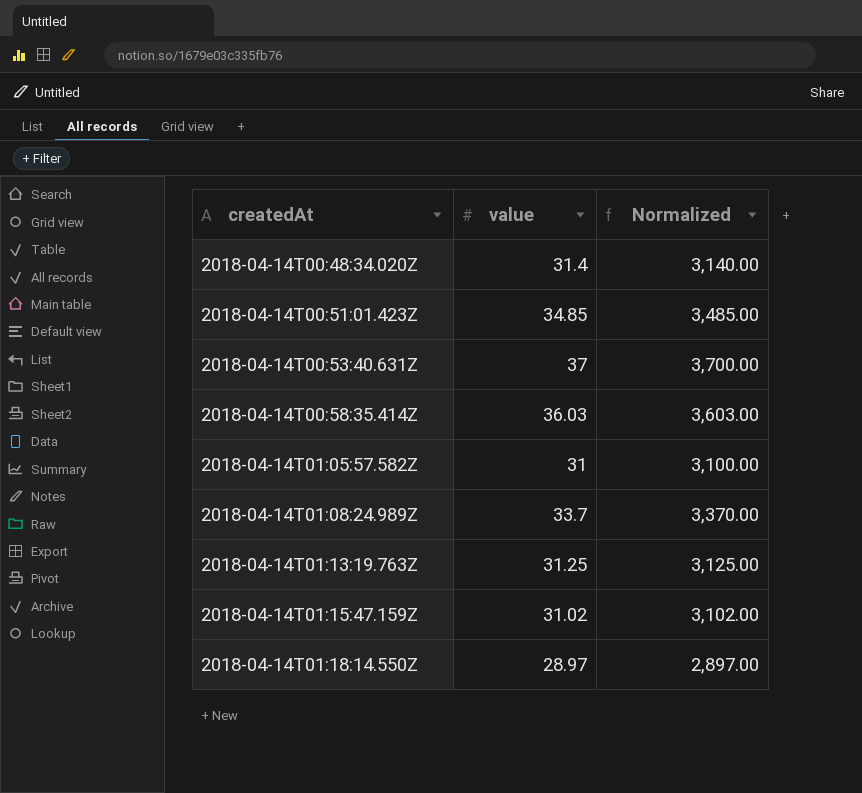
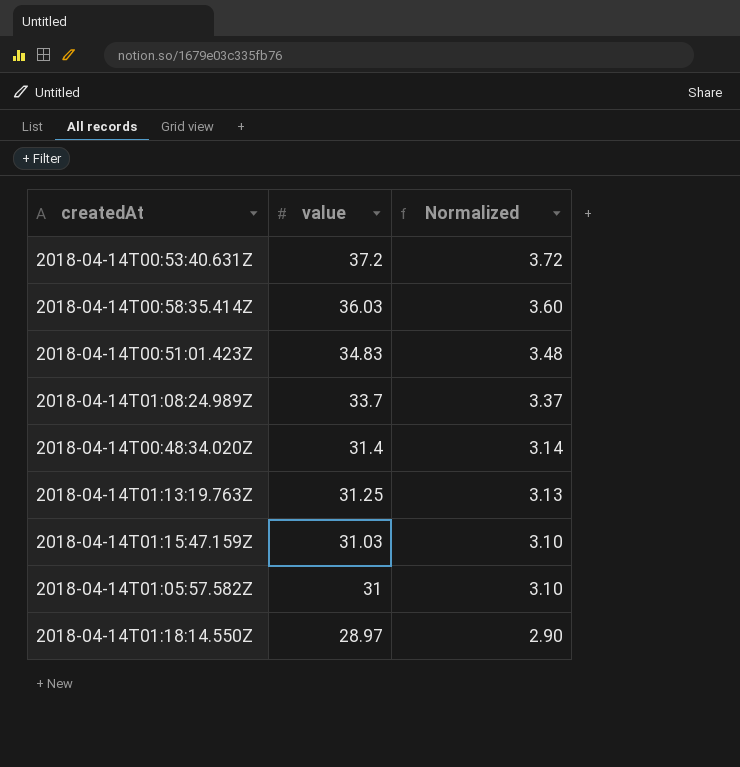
row order: createdAt ascending -> value descending
column Normalized | formula: [value] * 100 -> [value] * 0.1
2018-04-14T00:53:40.631Z | value: 37 -> 37.2
2018-04-14T00:51:01.423Z | value: 34.85 -> 34.83
2018-04-14T01:15:47.159Z | value: 31.02 -> 31.03

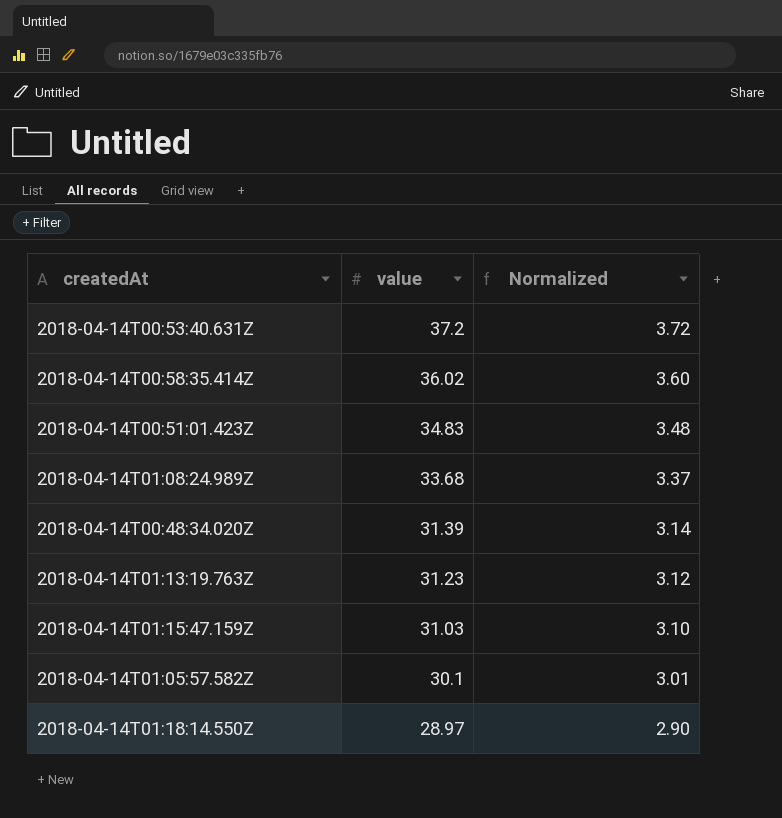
2018-04-14T00:58:35.414Z | value: 36.03 -> 36.02
2018-04-14T01:08:24.989Z | value: 33.7 -> 33.68
2018-04-14T00:48:34.020Z | value: 31.4 -> 31.39
2018-04-14T01:13:19.763Z | value: 31.25 -> 31.23
2018-04-14T01:13:19.763Z | Normalized: 3.13 -> 3.12
2018-04-14T01:05:57.582Z | value: 31 -> 30.1
2018-04-14T01:05:57.582Z | Normalized: 3.10 -> 3.01

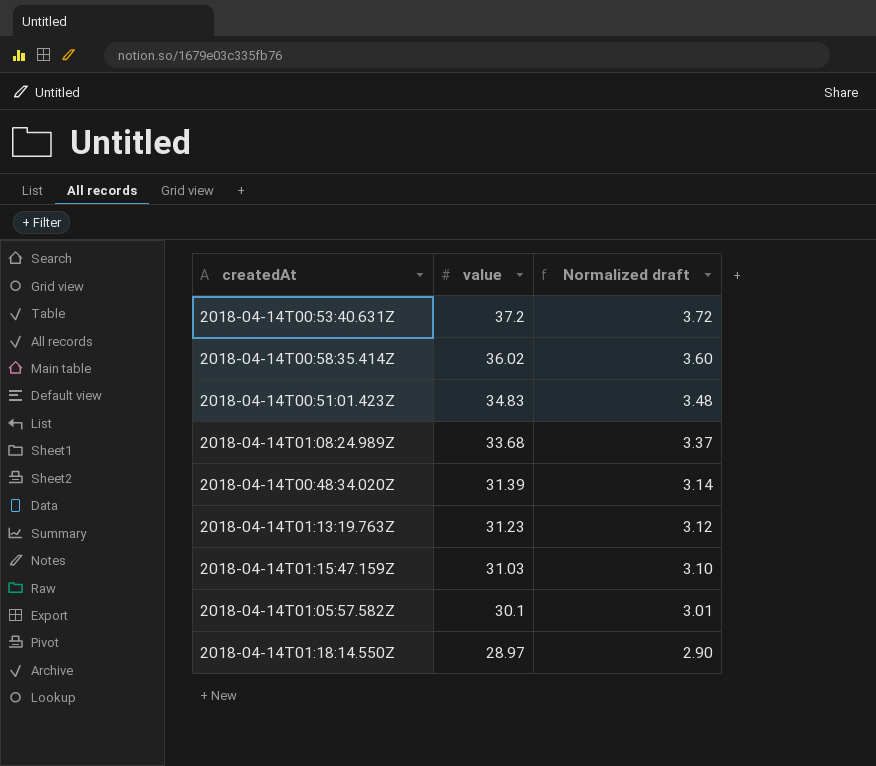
column name: Normalized -> Normalized draft

